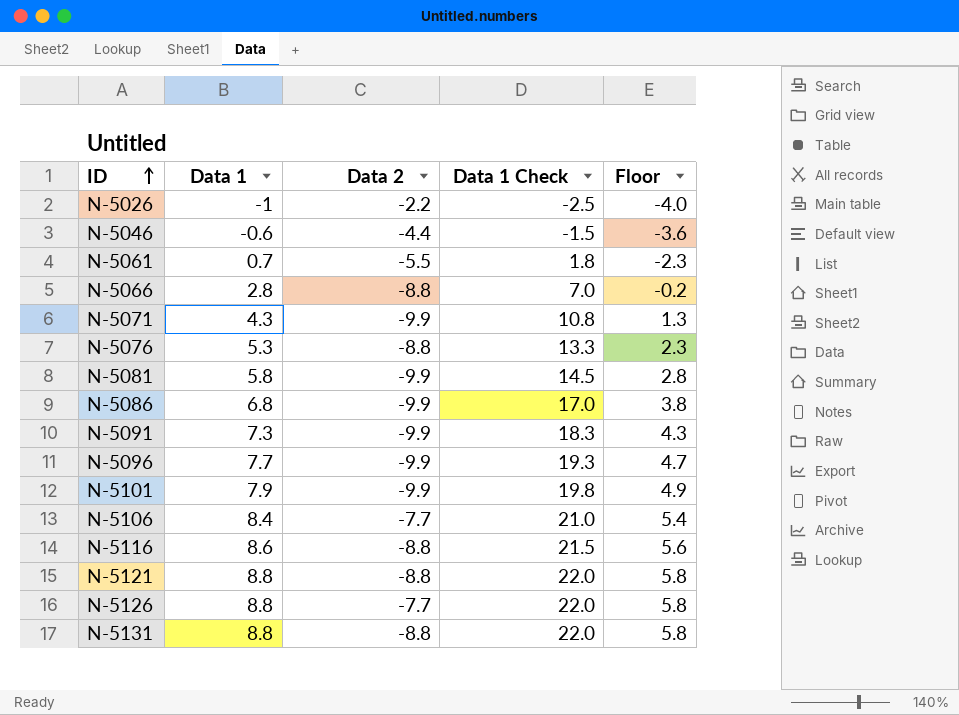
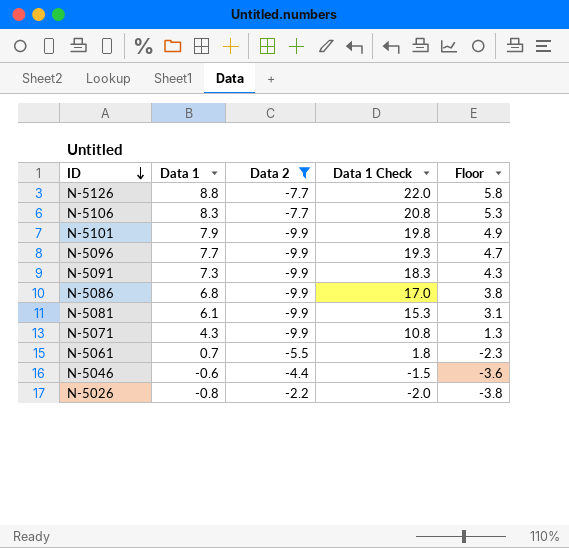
filter: none -> Data 2 != -8.8
row order: ID ascending -> ID descending
N-5106 | Data 1: 8.4 -> 8.3
N-5106 | Data 1 Check: 21.0 -> 20.8
N-5106 | Floor: 5.4 -> 5.3
N-5081 | Data 1: 5.8 -> 6.1
N-5081 | Data 1 Check: 14.5 -> 15.3
N-5081 | Floor: 2.8 -> 3.1
N-5026 | Data 1: -1 -> -0.8
N-5026 | Data 1 Check: -2.5 -> -2.0
N-5026 | Floor: -4.0 -> -3.8

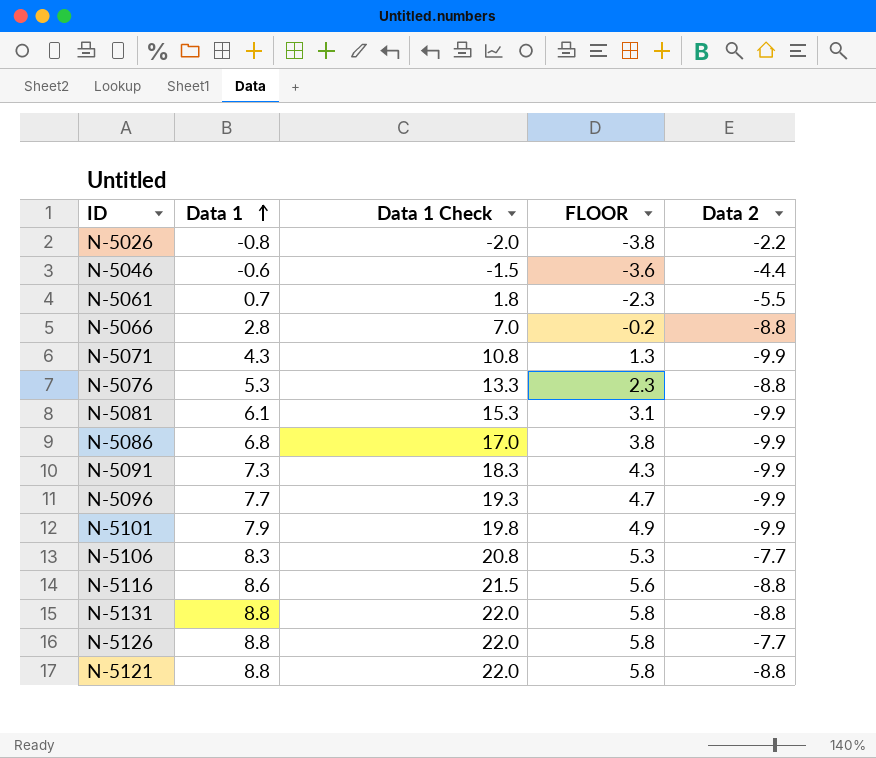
filter: Data 2 != -8.8 -> none
row order: ID descending -> Data 1 ascending
column name: Floor -> FLOOR
column Data 2 | position: 3 -> 5

